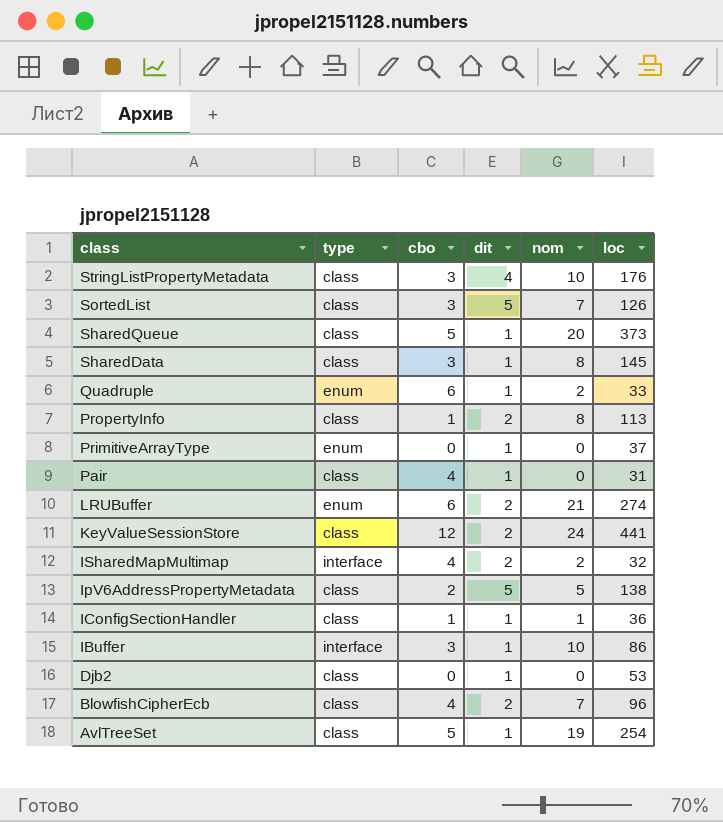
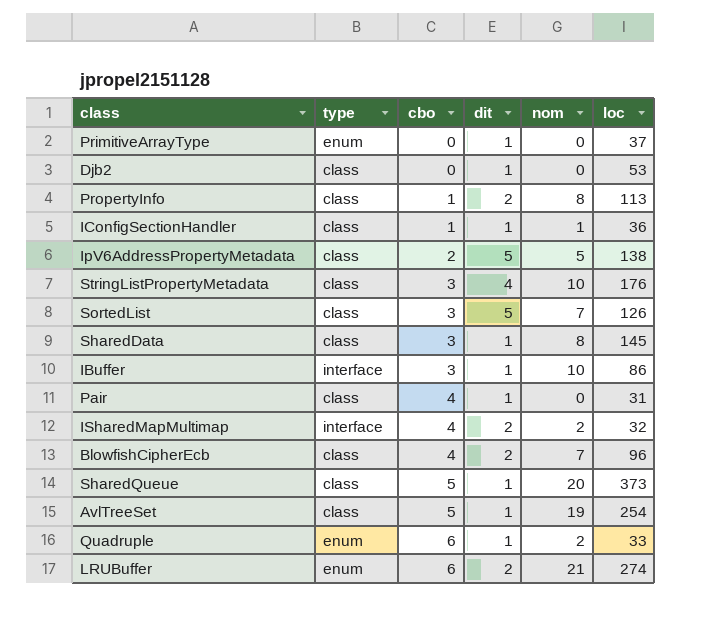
row order: class descending -> cbo ascending
row KeyValueSessionStore: class | 12 | 2 | 24 | 441 -> none

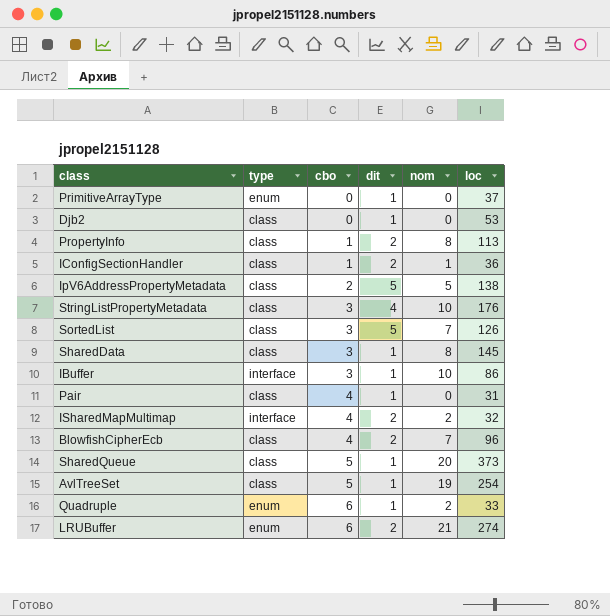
IConfigSectionHandler | dit: 1 -> 2

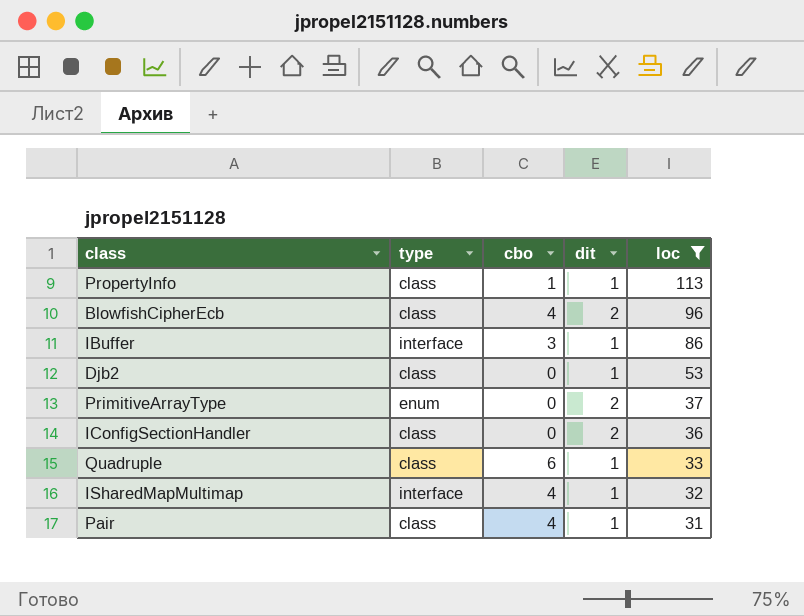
filter: none -> loc <= 113
row order: cbo ascending -> loc descending
column nom | position: 5 -> none
PropertyInfo | dit: 2 -> 1
PrimitiveArrayType | dit: 1 -> 2
IConfigSectionHandler | cbo: 1 -> 0
Quadruple | type: enum -> class
ISharedMapMultimap | dit: 2 -> 1

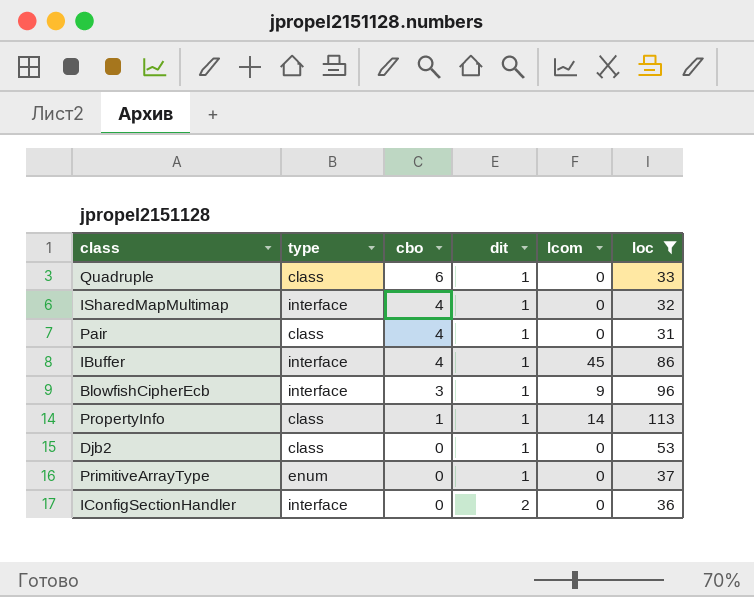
row order: loc descending -> cbo descending
column lcom | position: none -> 5
IBuffer | cbo: 3 -> 4
BlowfishCipherEcb | type: class -> interface
BlowfishCipherEcb | cbo: 4 -> 3
BlowfishCipherEcb | dit: 2 -> 1
PrimitiveArrayType | dit: 2 -> 1
IConfigSectionHandler | type: class -> interface

